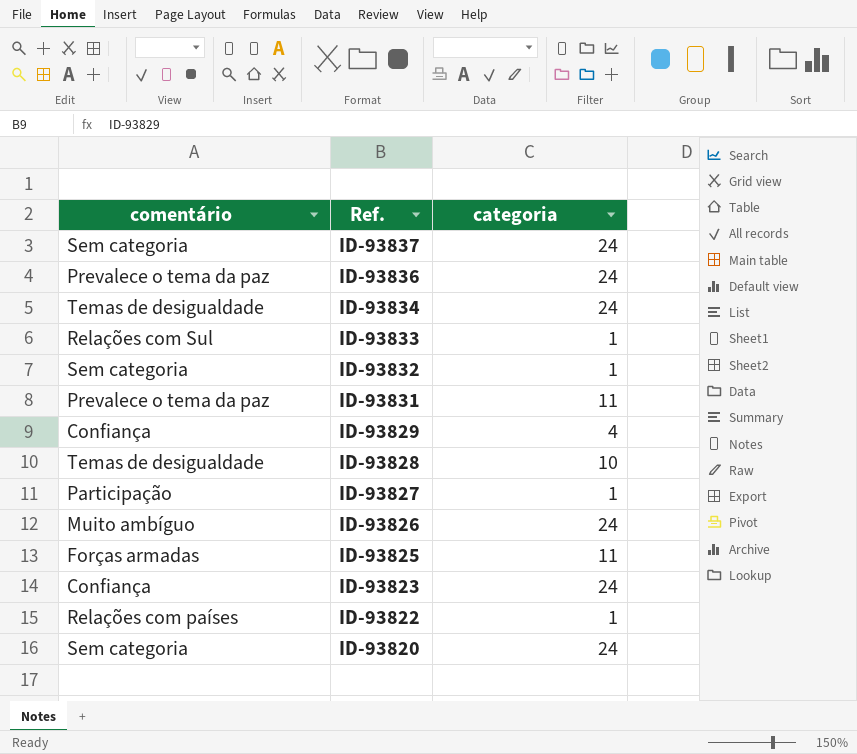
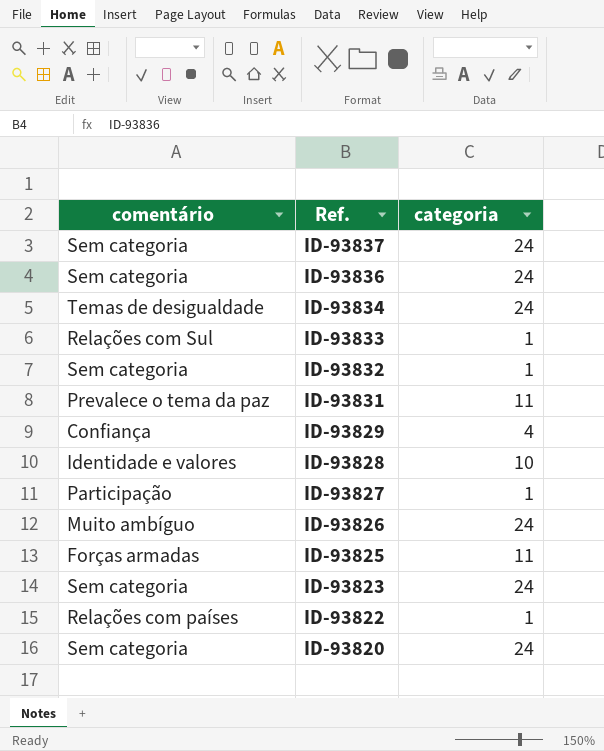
ID-93836 | comentário: Prevalece o tema da paz -> Sem categoria
ID-93828 | comentário: Temas de desigualdade -> Identidade e valores
ID-93823 | comentário: Confiança -> Sem categoria

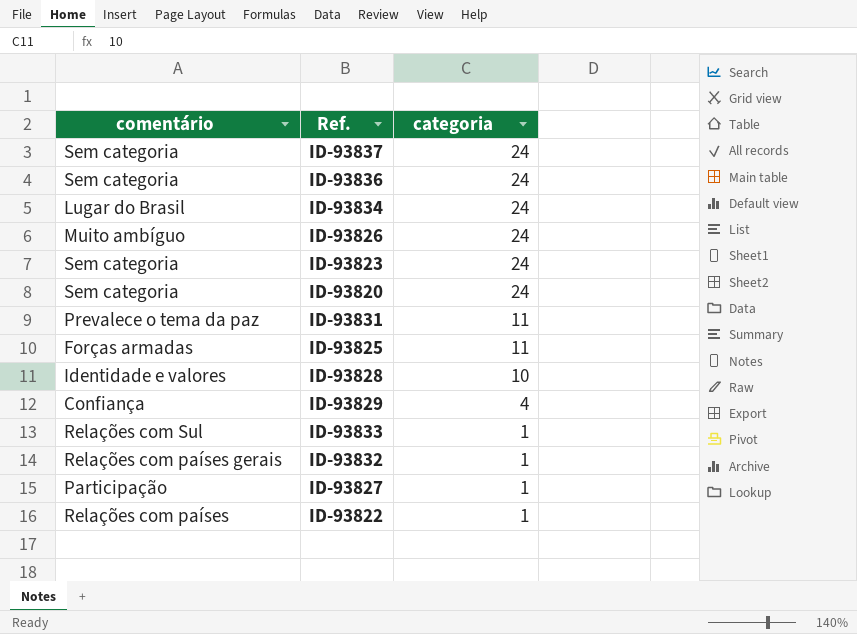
row order: Ref. descending -> categoria descending
ID-93834 | comentário: Temas de desigualdade -> Lugar do Brasil
ID-93832 | comentário: Sem categoria -> Relações com países gerais

